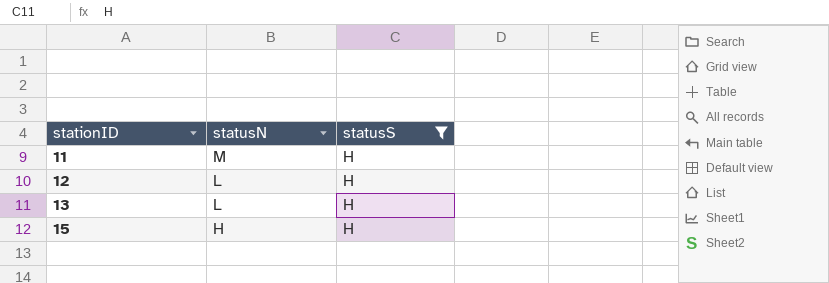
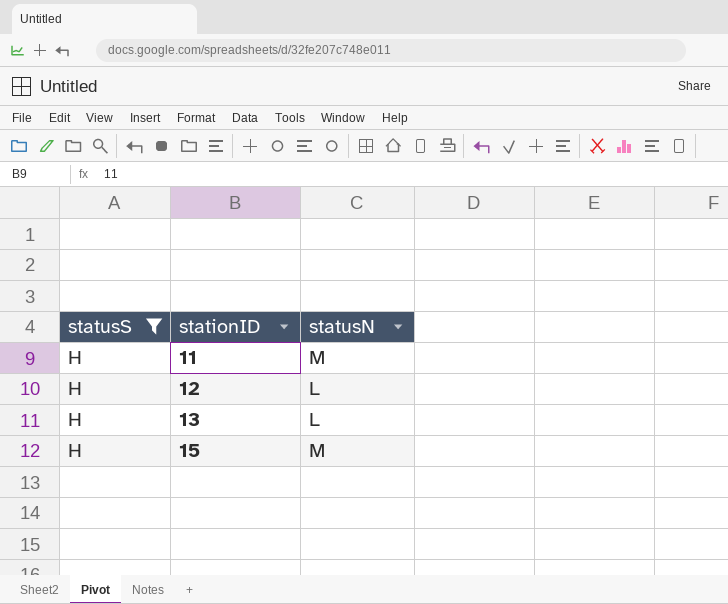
column statusS | position: 3 -> 1
15 | statusN: H -> M

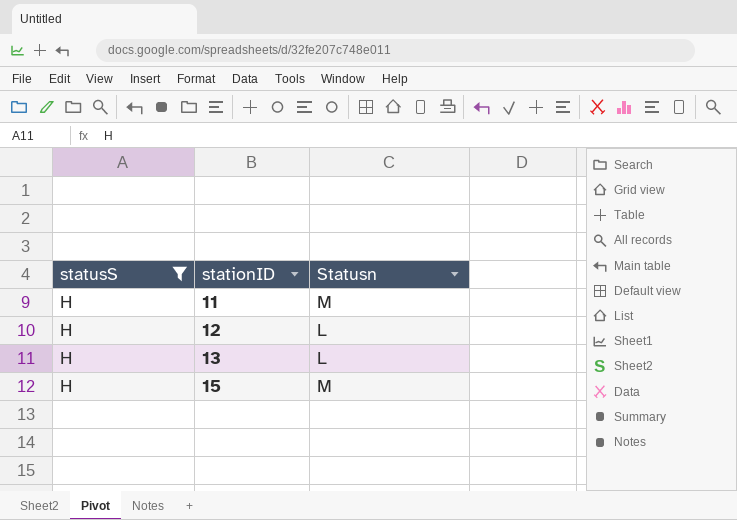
column name: statusN -> Statusn

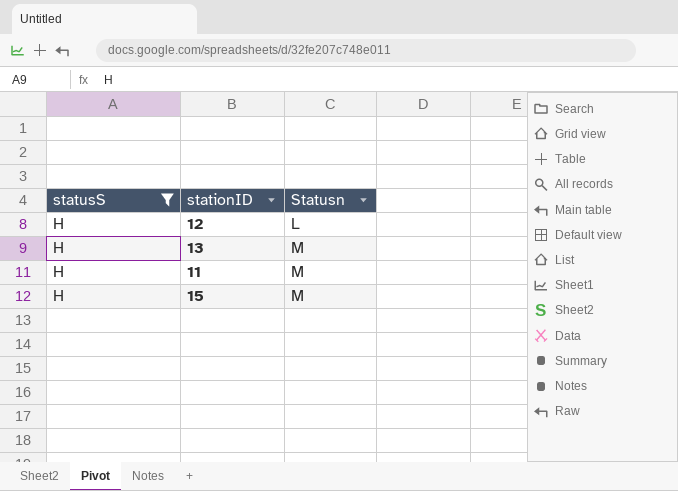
row order: stationID ascending -> Statusn ascending
13 | Statusn: L -> M

